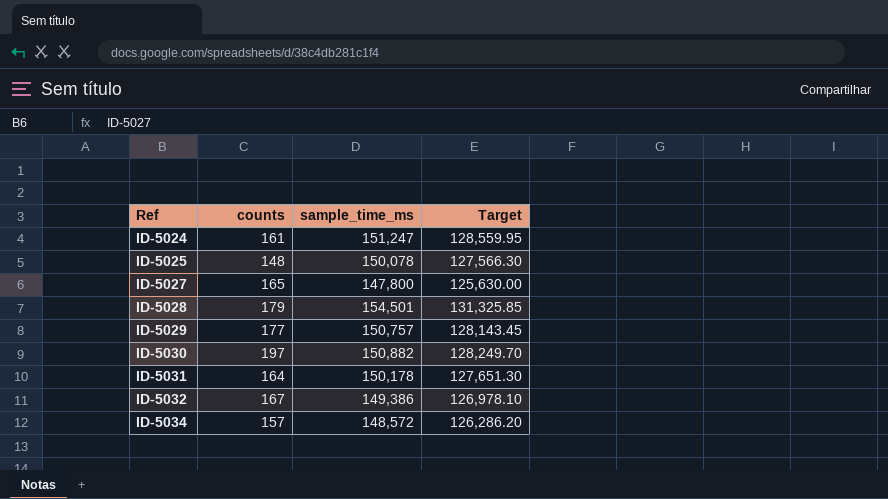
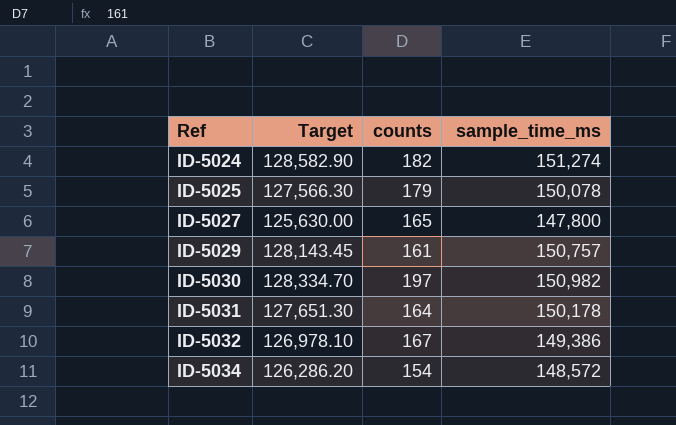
column Target | position: 4 -> 2
row ID-5028: 179 | 154,501 | 131,325.85 -> none
ID-5024 | Target: 128,559.95 -> 128,582.90
ID-5024 | counts: 161 -> 182
ID-5024 | sample_time_ms: 151,247 -> 151,274
ID-5025 | counts: 148 -> 179
ID-5029 | counts: 177 -> 161
ID-5030 | Target: 128,249.70 -> 128,334.70
ID-5030 | sample_time_ms: 150,882 -> 150,982
ID-5034 | counts: 157 -> 154

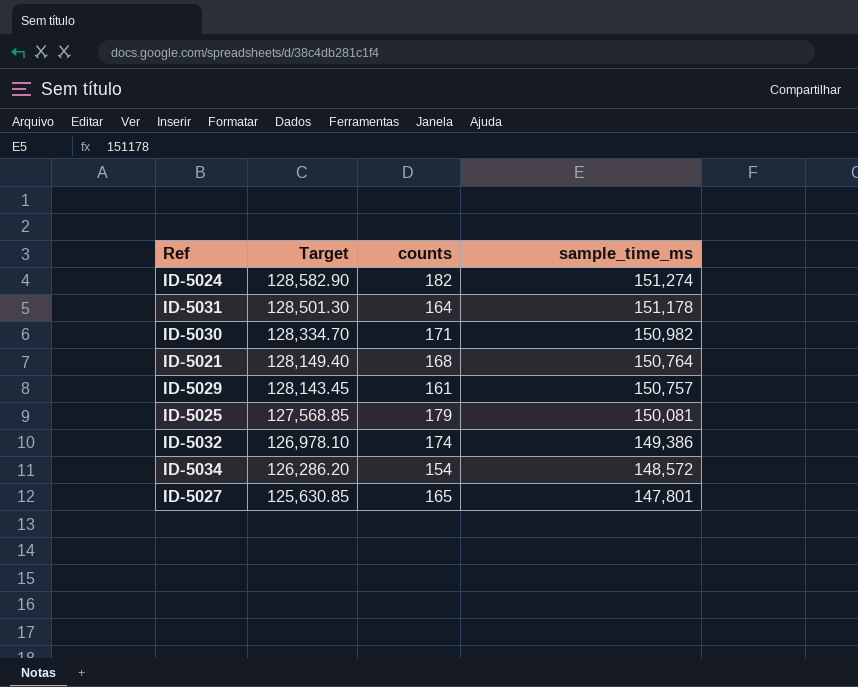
row order: Ref ascending -> Target descending
ID-5031 | Target: 127,651.30 -> 128,501.30
ID-5031 | sample_time_ms: 150,178 -> 151,178
ID-5030 | counts: 197 -> 171
row ID-5021: none -> 128,149.40 | 168 | 150,764
ID-5025 | Target: 127,566.30 -> 127,568.85
ID-5025 | sample_time_ms: 150,078 -> 150,081
ID-5032 | counts: 167 -> 174
ID-5027 | Target: 125,630.00 -> 125,630.85
ID-5027 | sample_time_ms: 147,800 -> 147,801

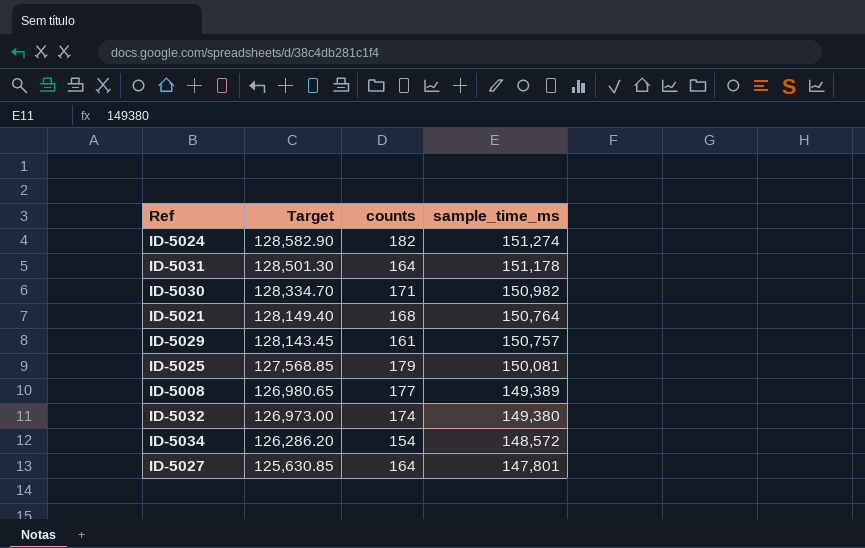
row ID-5008: none -> 126,980.65 | 177 | 149,389
ID-5032 | Target: 126,978.10 -> 126,973.00
ID-5032 | sample_time_ms: 149,386 -> 149,380
ID-5027 | counts: 165 -> 164

